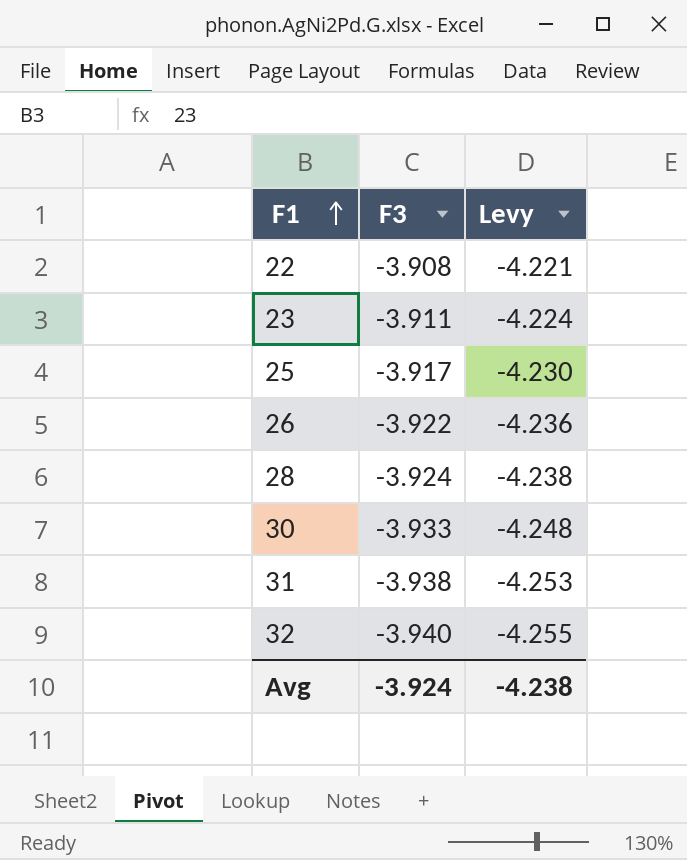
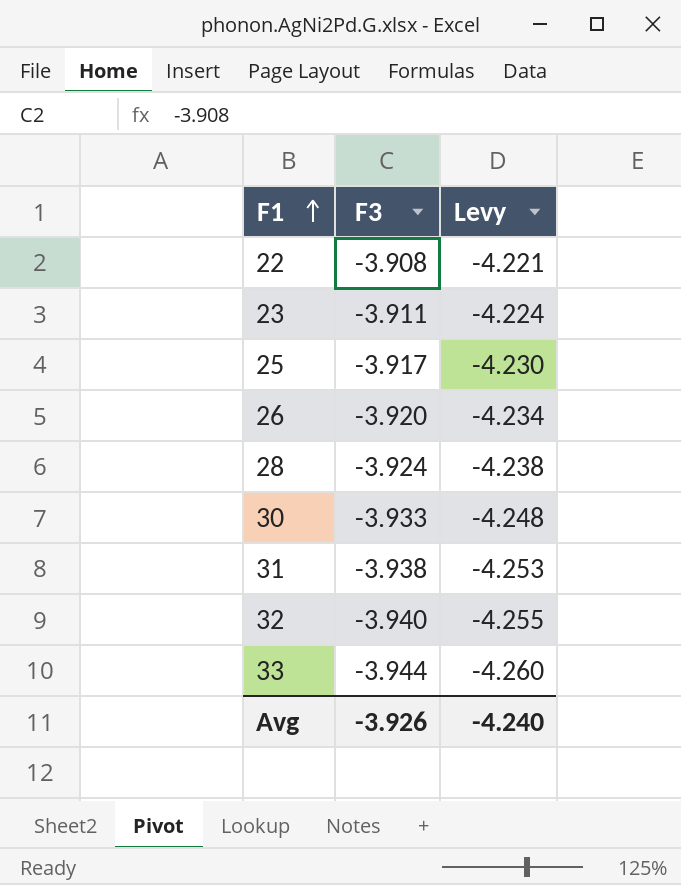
26 | F3: -3.922 -> -3.920
26 | Levy: -4.236 -> -4.234
row 33: none -> -3.944 | -4.260
Avg | F3: -3.924 -> -3.926
Avg | Levy: -4.238 -> -4.240

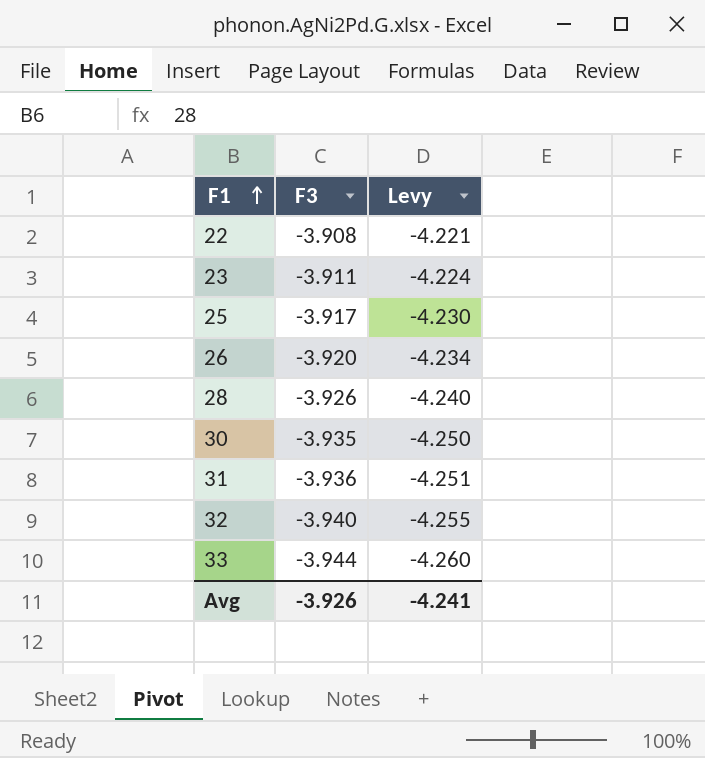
28 | F3: -3.924 -> -3.926
28 | Levy: -4.238 -> -4.240
30 | F3: -3.933 -> -3.935
30 | Levy: -4.248 -> -4.250
31 | F3: -3.938 -> -3.936
31 | Levy: -4.253 -> -4.251
Avg | Levy: -4.240 -> -4.241

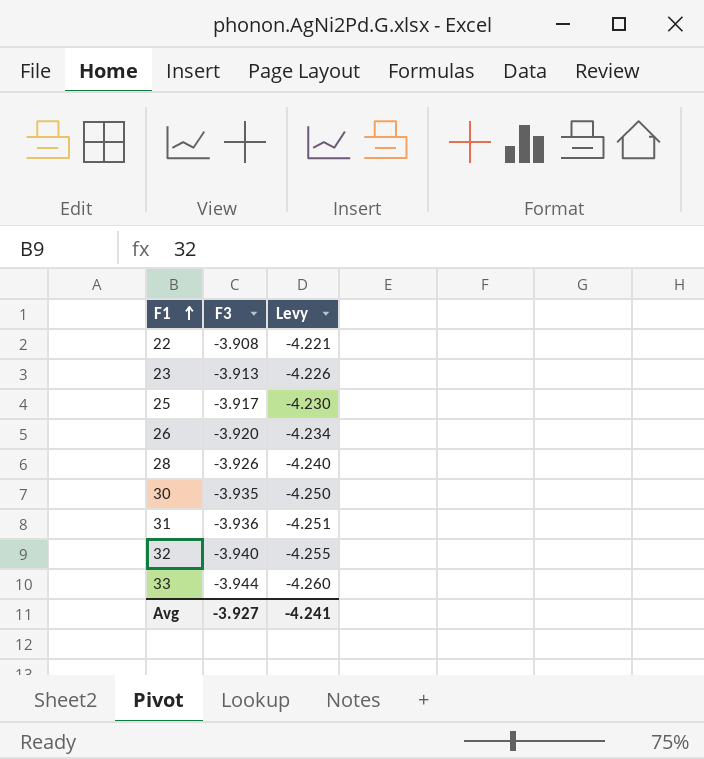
23 | F3: -3.911 -> -3.913
23 | Levy: -4.224 -> -4.226
Avg | F3: -3.926 -> -3.927

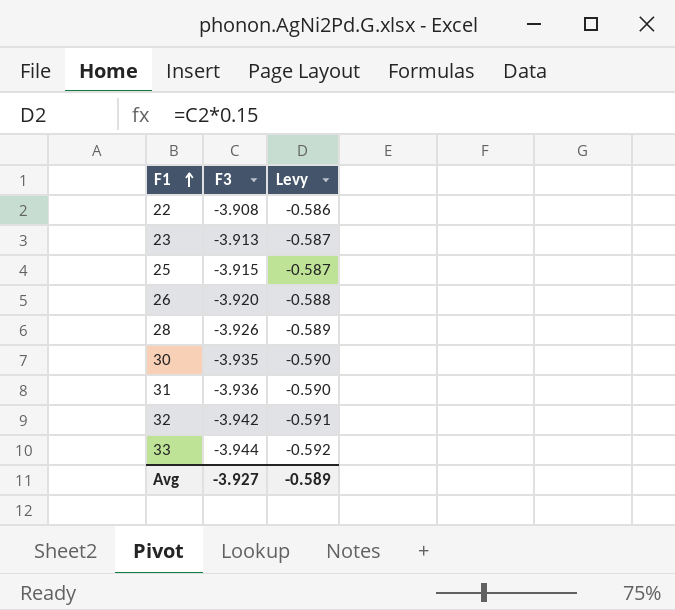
column Levy | formula: [F3] * 1.08 -> [F3] * 0.15
25 | F3: -3.917 -> -3.915
32 | F3: -3.940 -> -3.942
Avg | Levy: -4.241 -> -0.589

